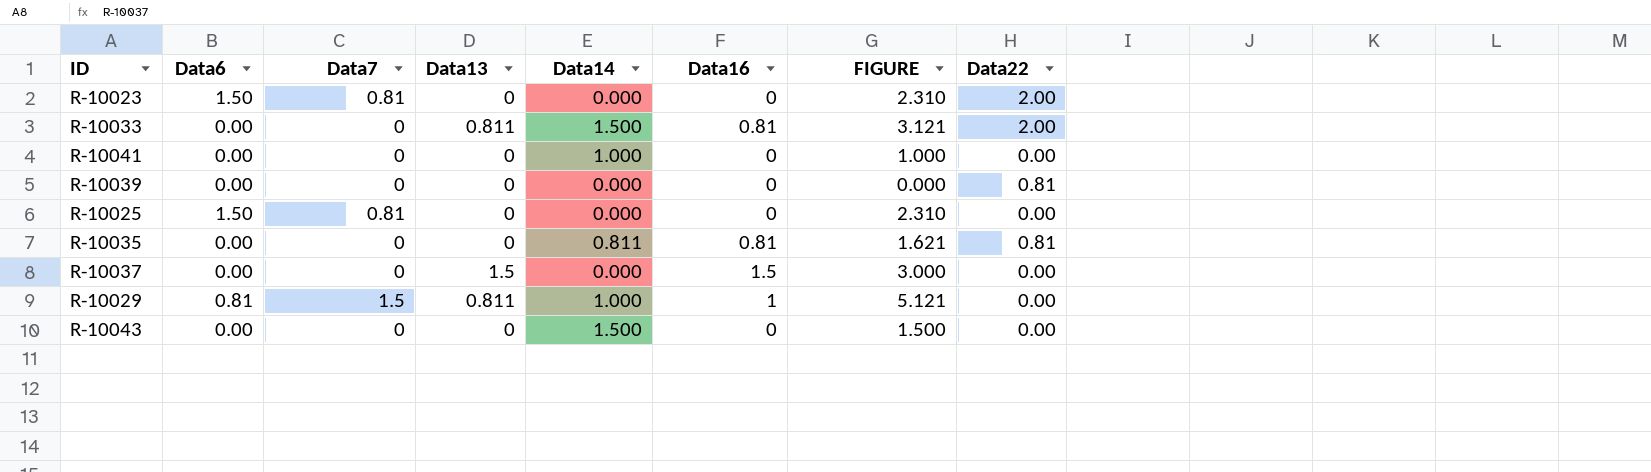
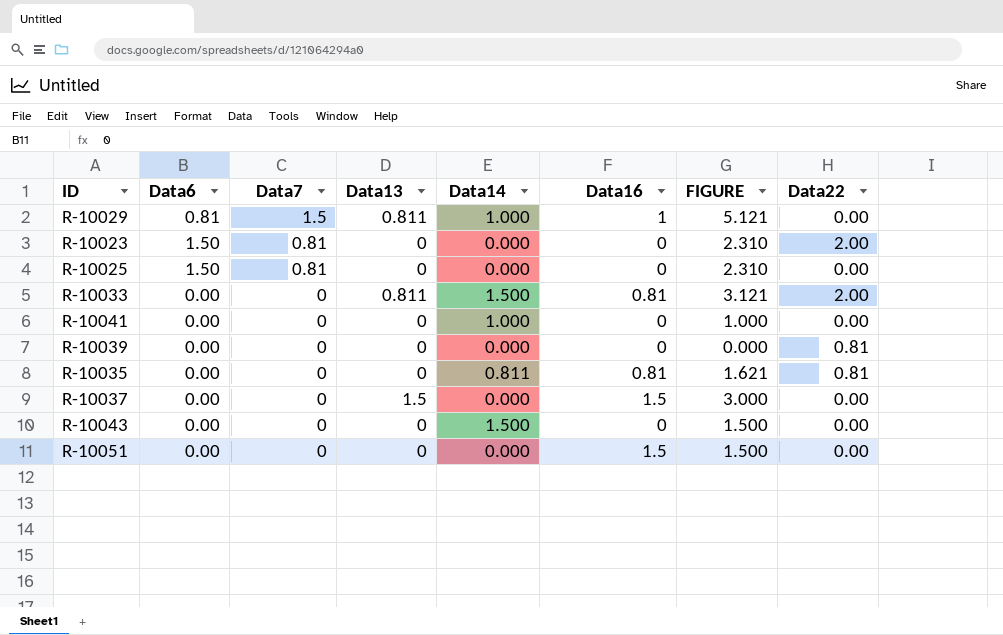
row order: none -> Data7 descending
row R-10051: none -> 0.00 | 0 | 0 | 0.000 | 1.5 | 1.500 | 0.00

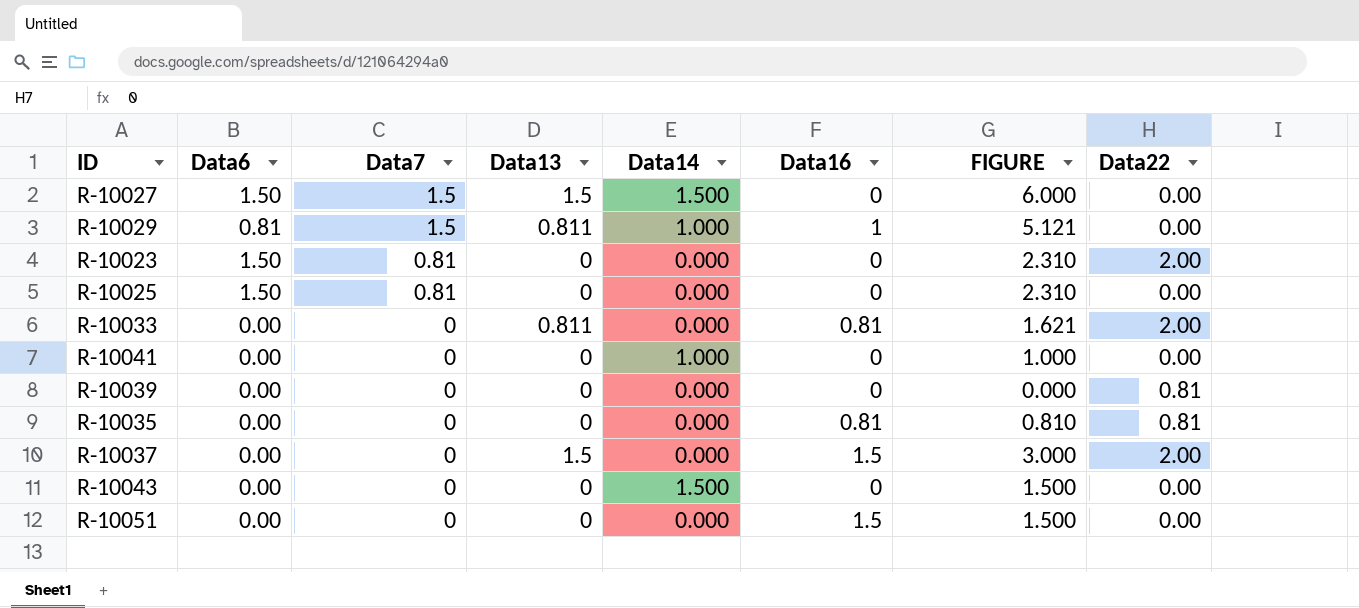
row R-10027: none -> 1.50 | 1.5 | 1.5 | 1.500 | 0 | 6.000 | 0.00
R-10033 | Data14: 1.500 -> 0.000
R-10033 | FIGURE: 3.121 -> 1.621
R-10035 | Data14: 0.811 -> 0.000
R-10035 | FIGURE: 1.621 -> 0.810
R-10037 | Data22: 0.00 -> 2.00

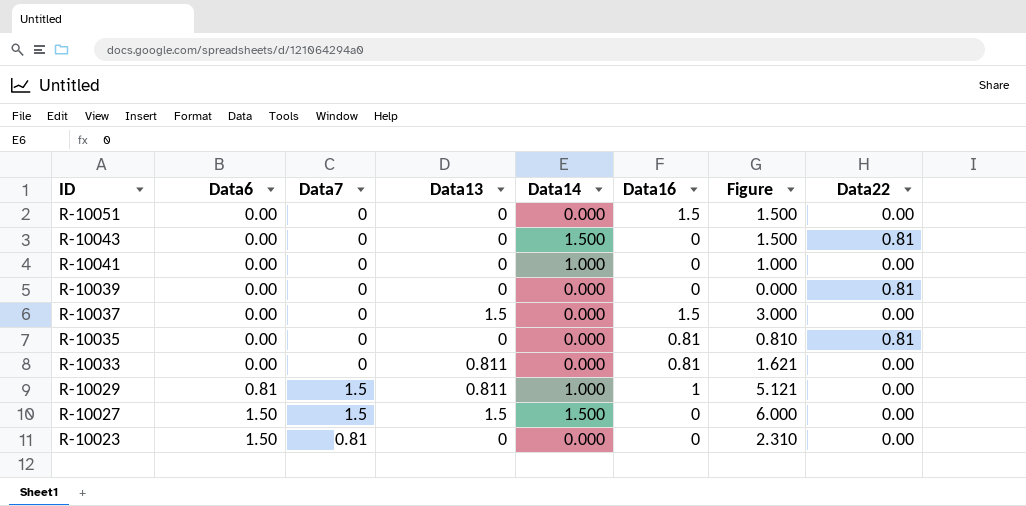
row order: Data7 descending -> ID descending
column name: FIGURE -> Figure
row R-10025: 1.50 | 0.81 | 0 | 0.000 | 0 | 2.310 | 0.00 -> none
R-10043 | Data22: 0.00 -> 0.81
R-10037 | Data22: 2.00 -> 0.00
R-10033 | Data22: 2.00 -> 0.00
R-10023 | Data22: 2.00 -> 0.00

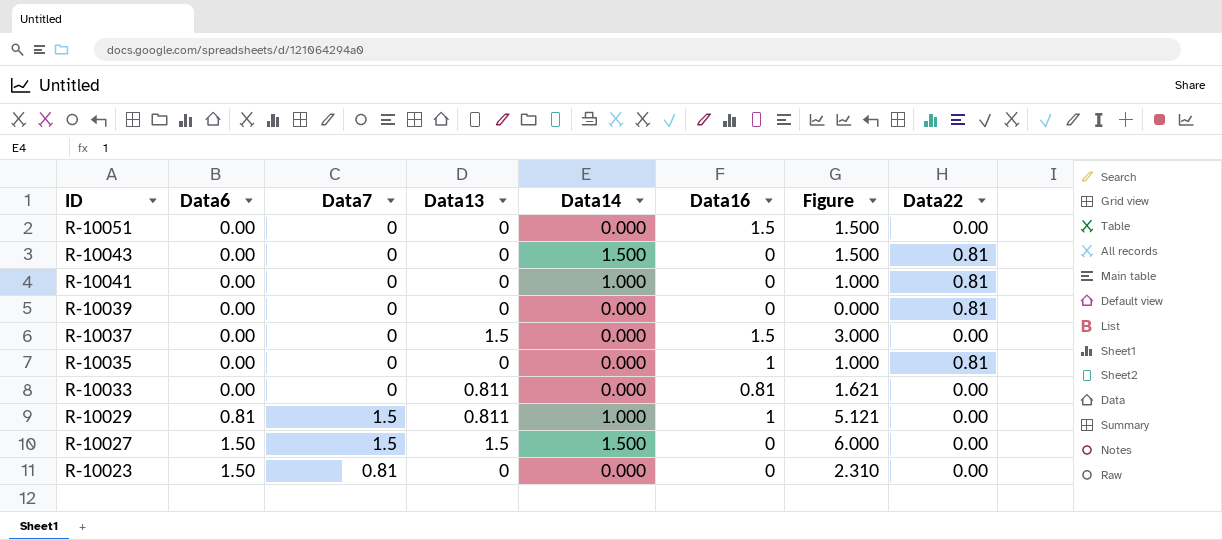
R-10041 | Data22: 0.00 -> 0.81
R-10035 | Data16: 0.81 -> 1
R-10035 | Figure: 0.810 -> 1.000

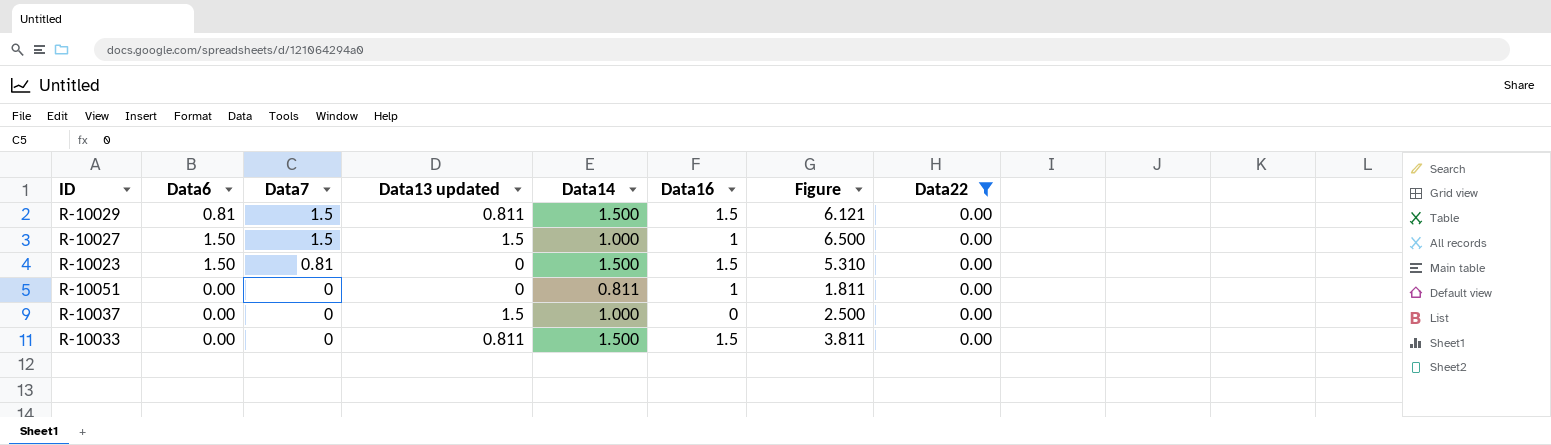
filter: none -> Data22 = 0.00
row order: ID descending -> Data7 descending
column name: Data13 -> Data13 updated
R-10029 | Data14: 1.000 -> 1.500
R-10029 | Data16: 1 -> 1.5
R-10029 | Figure: 5.121 -> 6.121
R-10027 | Data14: 1.500 -> 1.000
R-10027 | Data16: 0 -> 1
R-10027 | Figure: 6.000 -> 6.500
R-10023 | Data14: 0.000 -> 1.500
R-10023 | Data16: 0 -> 1.5
R-10023 | Figure: 2.310 -> 5.310
R-10051 | Data14: 0.000 -> 0.811
R-10051 | Data16: 1.5 -> 1
R-10051 | Figure: 1.500 -> 1.811
R-10037 | Data14: 0.000 -> 1.000
R-10037 | Data16: 1.5 -> 0
R-10037 | Figure: 3.000 -> 2.500
R-10033 | Data14: 0.000 -> 1.500
R-10033 | Data16: 0.81 -> 1.5
R-10033 | Figure: 1.621 -> 3.811

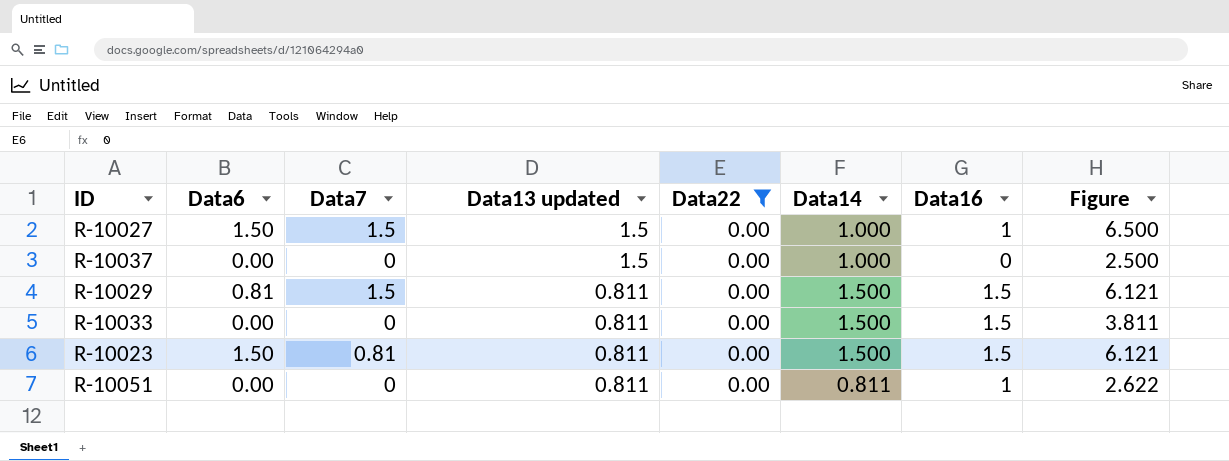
row order: Data7 descending -> Data13 updated descending
column Data22 | position: 8 -> 5
R-10023 | Data13 updated: 0 -> 0.811
R-10023 | Figure: 5.310 -> 6.121
R-10051 | Data13 updated: 0 -> 0.811
R-10051 | Figure: 1.811 -> 2.622

